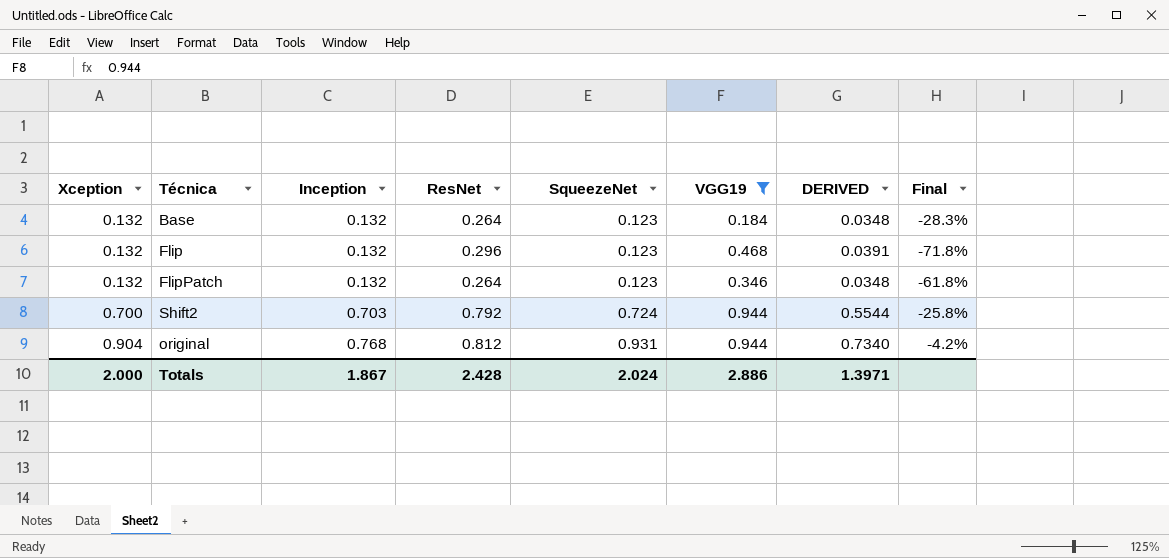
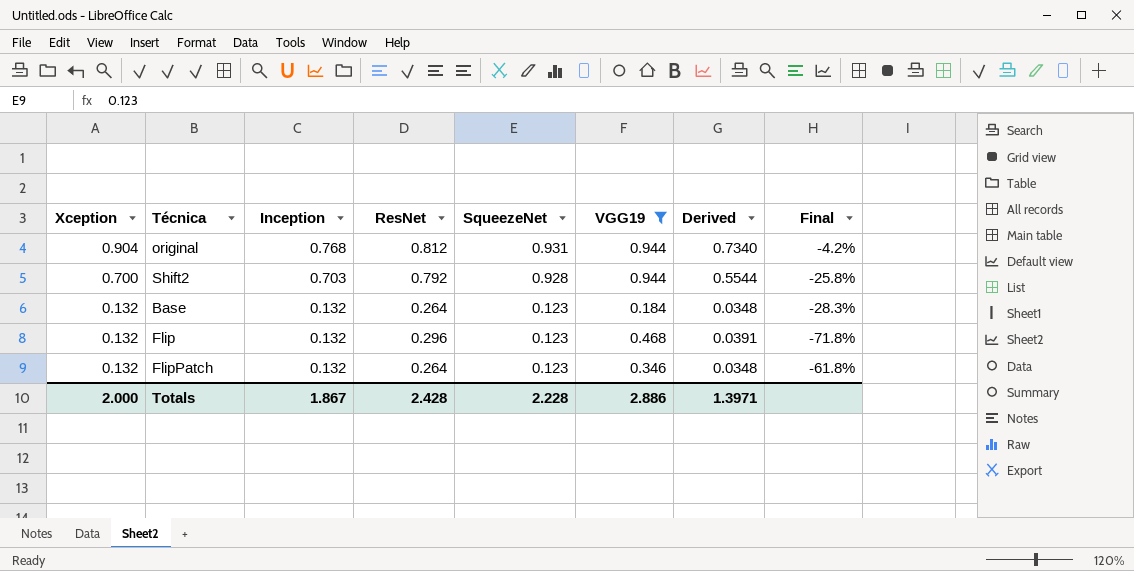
row order: Xception ascending -> Xception descending
column name: DERIVED -> Derived
Shift2 | SqueezeNet: 0.724 -> 0.928
Totals | SqueezeNet: 2.024 -> 2.228

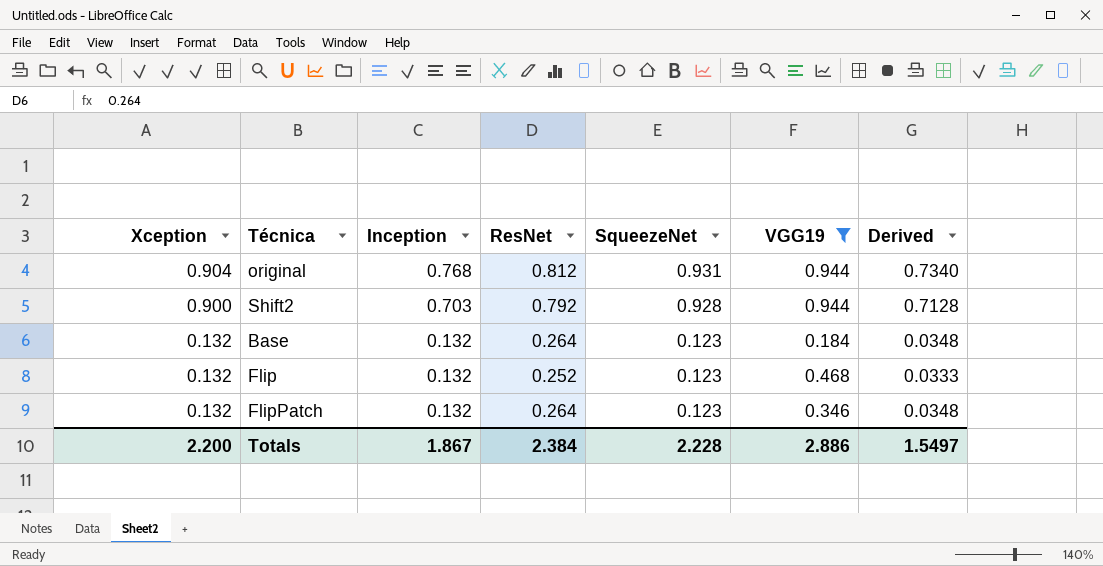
column Final | formula: ([Xception] - [VGG19]) / [VGG19] -> none
Shift2 | Xception: 0.700 -> 0.900
Shift2 | Derived: 0.5544 -> 0.7128
Flip | ResNet: 0.296 -> 0.252
Flip | Derived: 0.0391 -> 0.0333
Totals | Xception: 2.000 -> 2.200
Totals | ResNet: 2.428 -> 2.384
Totals | Derived: 1.3971 -> 1.5497

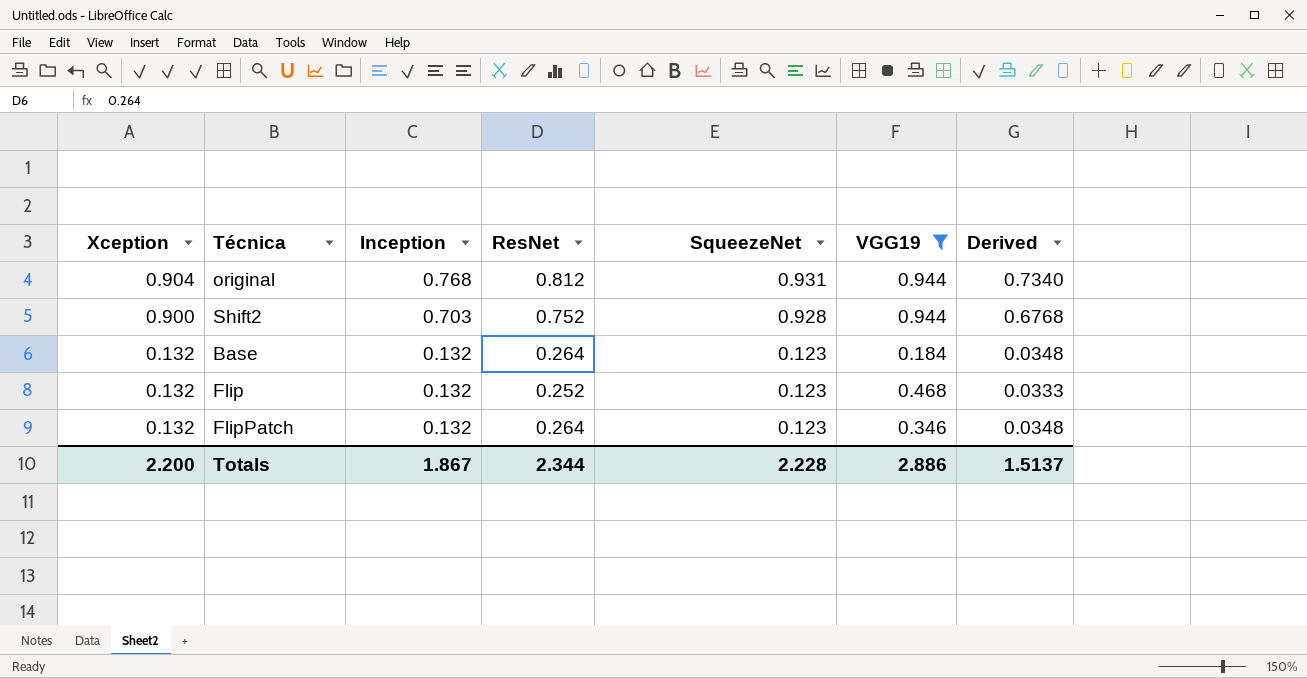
Shift2 | ResNet: 0.792 -> 0.752
Shift2 | Derived: 0.7128 -> 0.6768
Totals | ResNet: 2.384 -> 2.344
Totals | Derived: 1.5497 -> 1.5137

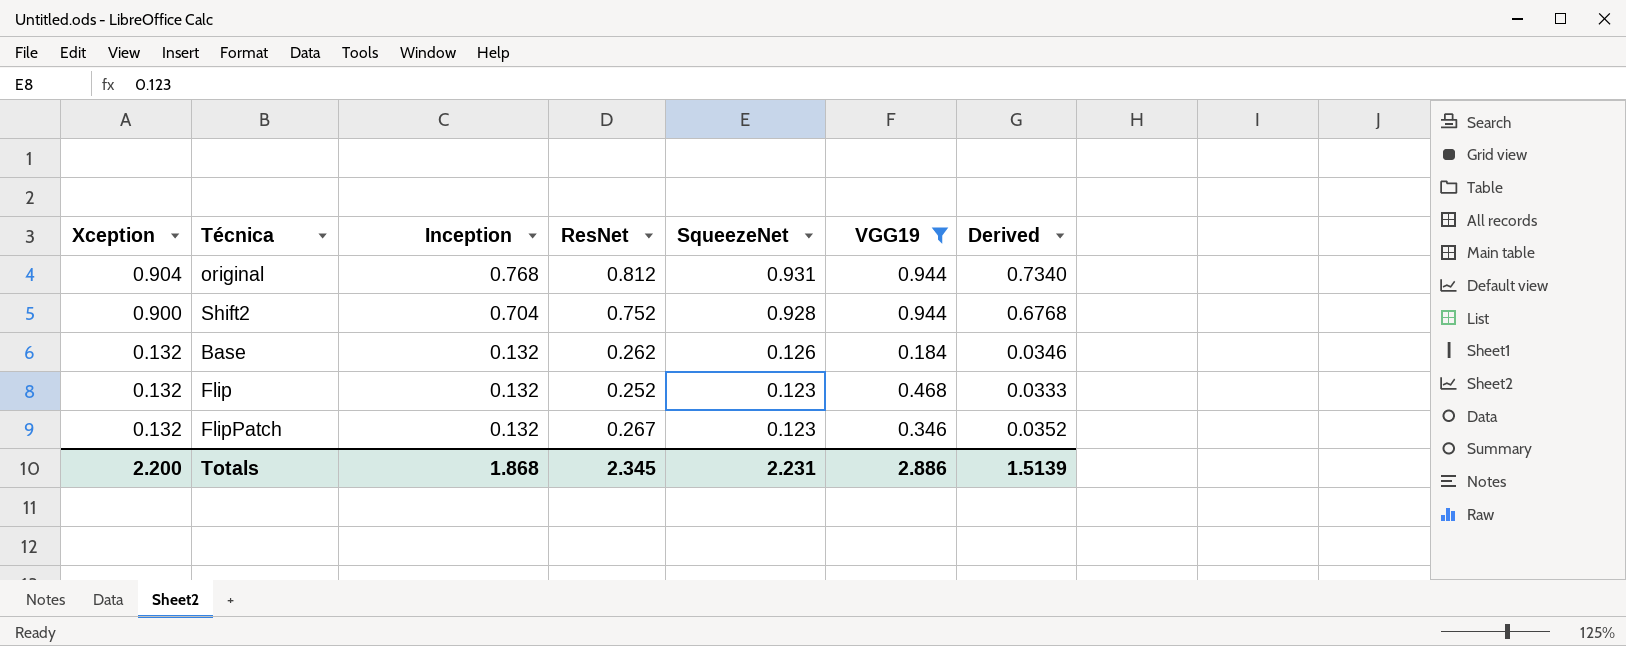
Shift2 | Inception: 0.703 -> 0.704
Base | ResNet: 0.264 -> 0.262
Base | SqueezeNet: 0.123 -> 0.126
Base | Derived: 0.0348 -> 0.0346
FlipPatch | ResNet: 0.264 -> 0.267
FlipPatch | Derived: 0.0348 -> 0.0352
Totals | Inception: 1.867 -> 1.868
Totals | ResNet: 2.344 -> 2.345
Totals | SqueezeNet: 2.228 -> 2.231
Totals | Derived: 1.5137 -> 1.5139

